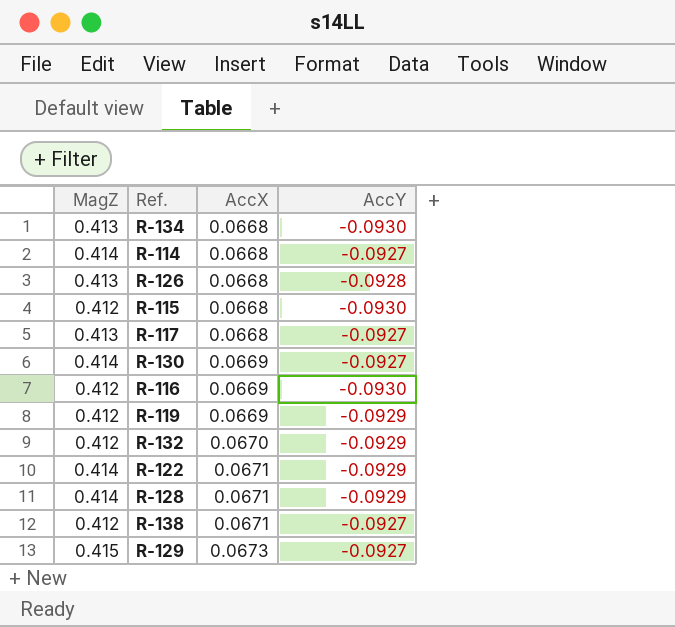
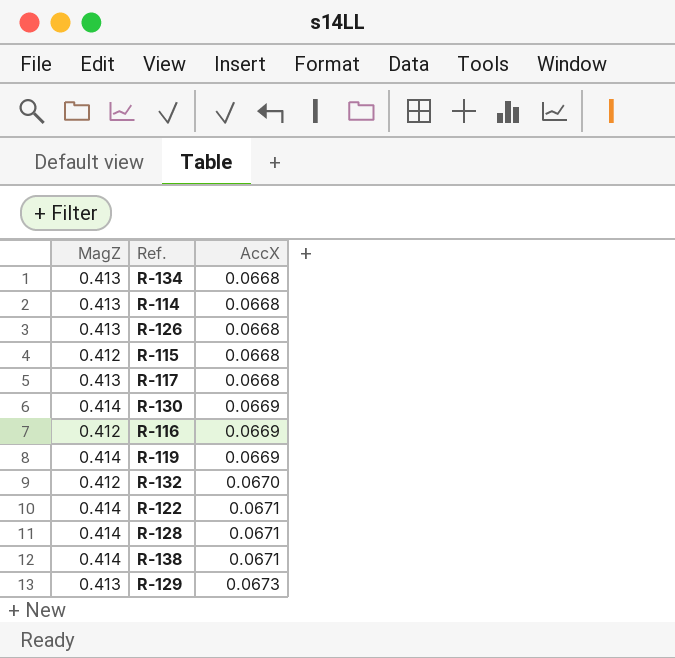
column AccY | position: 4 -> none
R-114 | MagZ: 0.414 -> 0.413
R-119 | MagZ: 0.412 -> 0.414
R-138 | MagZ: 0.412 -> 0.414
R-129 | MagZ: 0.415 -> 0.413

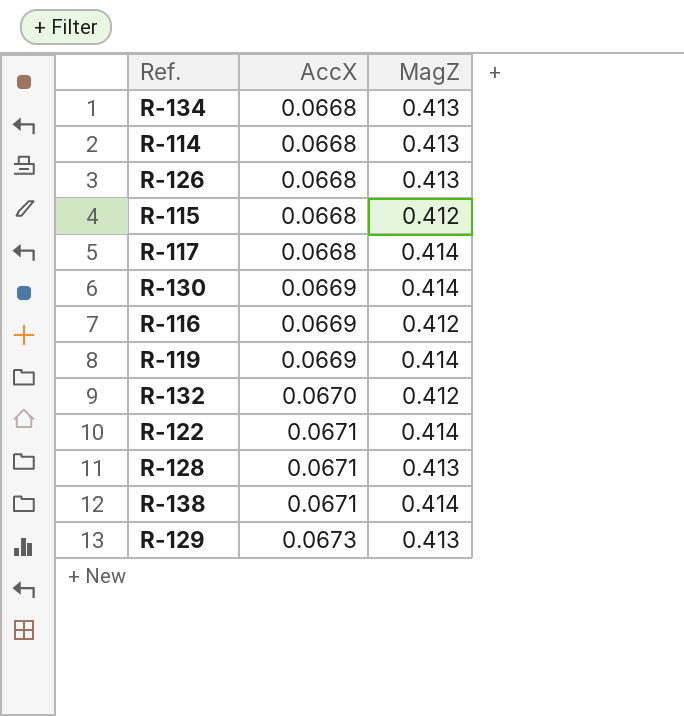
column MagZ | position: 1 -> 3
R-117 | MagZ: 0.413 -> 0.414
R-128 | MagZ: 0.414 -> 0.413

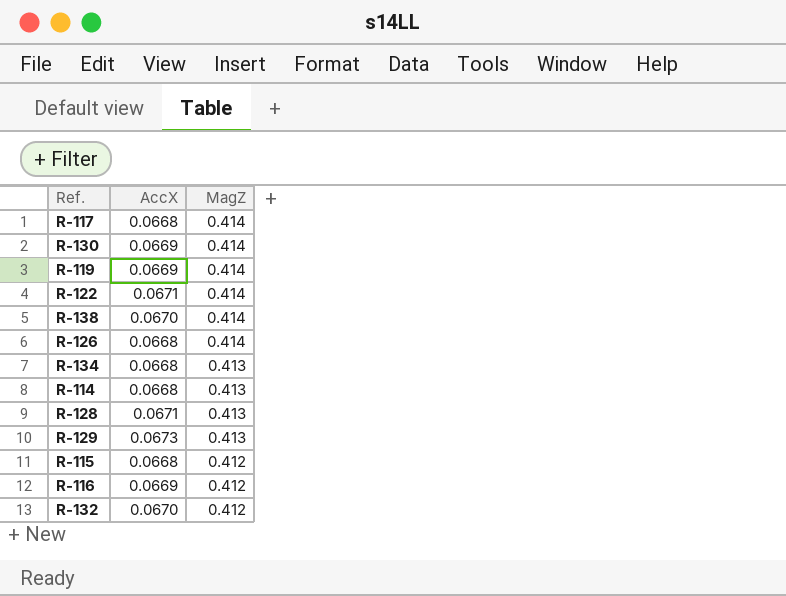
row order: AccX ascending -> MagZ descending
R-138 | AccX: 0.0671 -> 0.0670
R-126 | MagZ: 0.413 -> 0.414

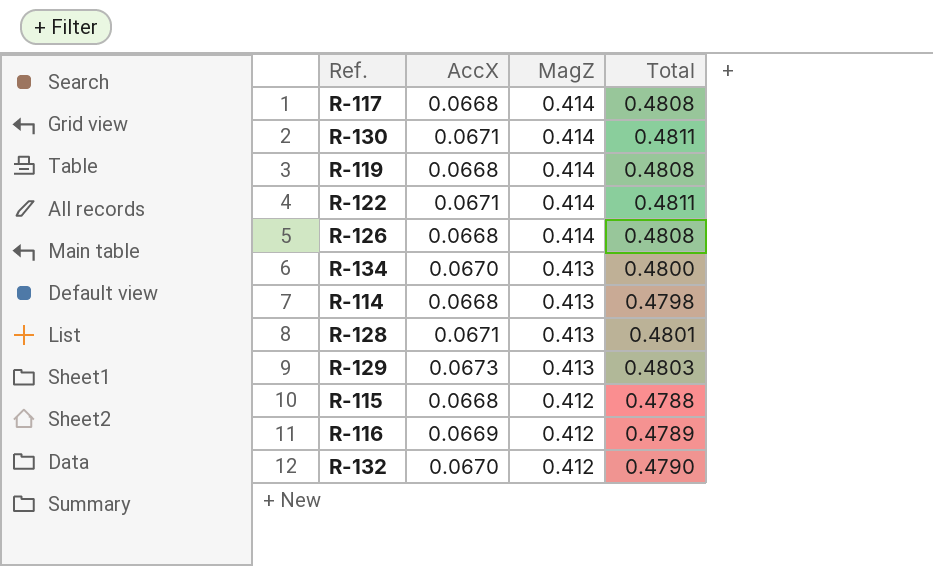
column Total | formula: none -> [AccX] + [MagZ]
row R-138: 0.0670 | 0.414 -> none
R-130 | AccX: 0.0669 -> 0.0671
R-119 | AccX: 0.0669 -> 0.0668
R-134 | AccX: 0.0668 -> 0.0670

